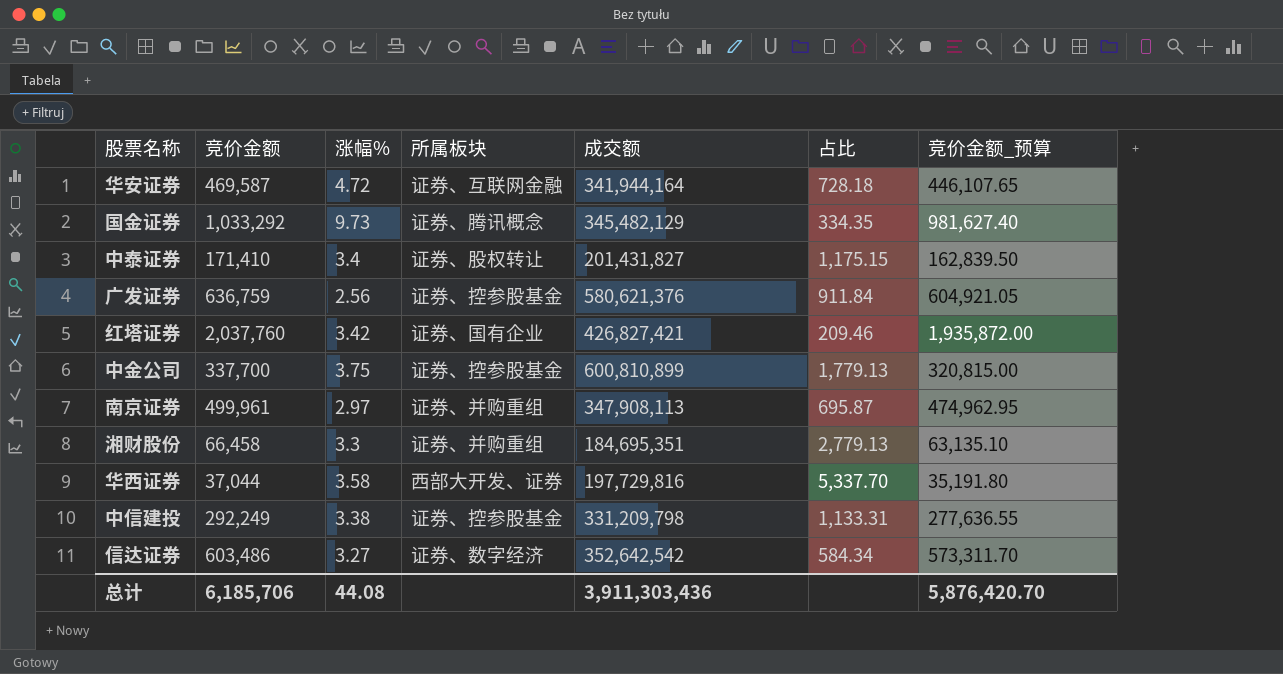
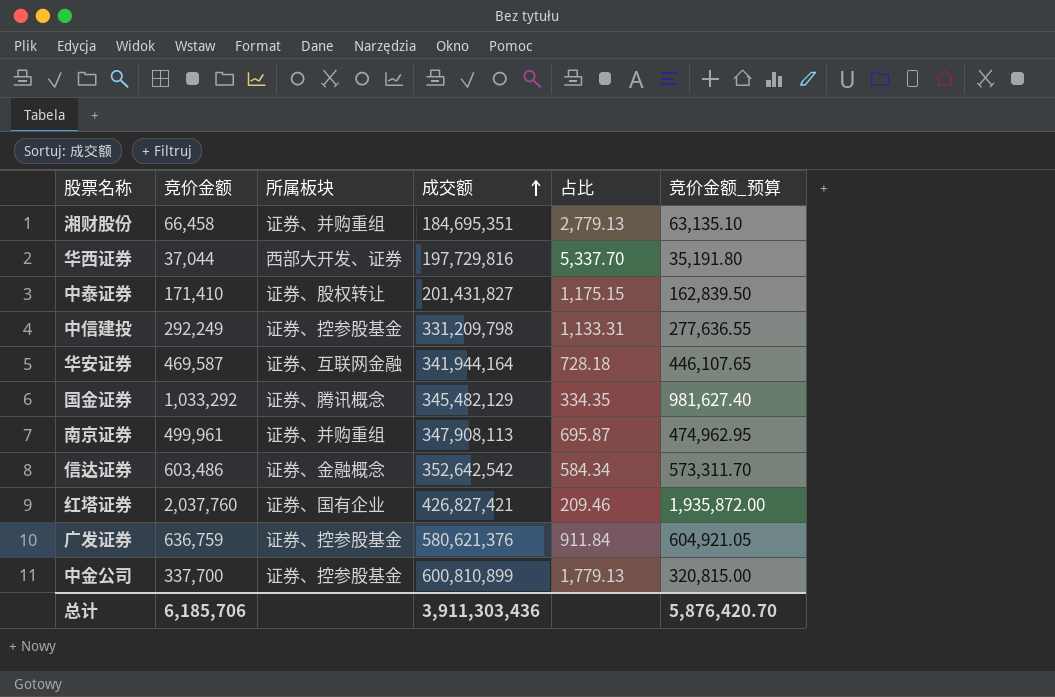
row order: none -> 成交额 ascending
column 涨幅% | position: 3 -> none
信达证券 | 所属板块: 证券、数字经济 -> 证券、金融概念

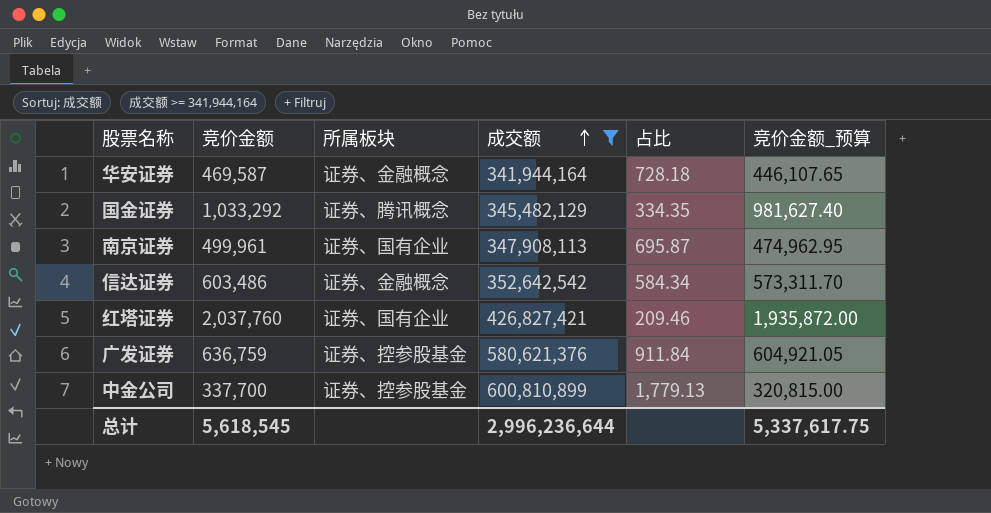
filter: none -> 成交额 >= 341,944,164
华安证券 | 所属板块: 证券、互联网金融 -> 证券、金融概念
南京证券 | 所属板块: 证券、并购重组 -> 证券、国有企业
总计 | 竞价金额: 6,185,706 -> 5,618,545
总计 | 成交额: 3,911,303,436 -> 2,996,236,644
总计 | 竞价金额_预算: 5,876,420.70 -> 5,337,617.75

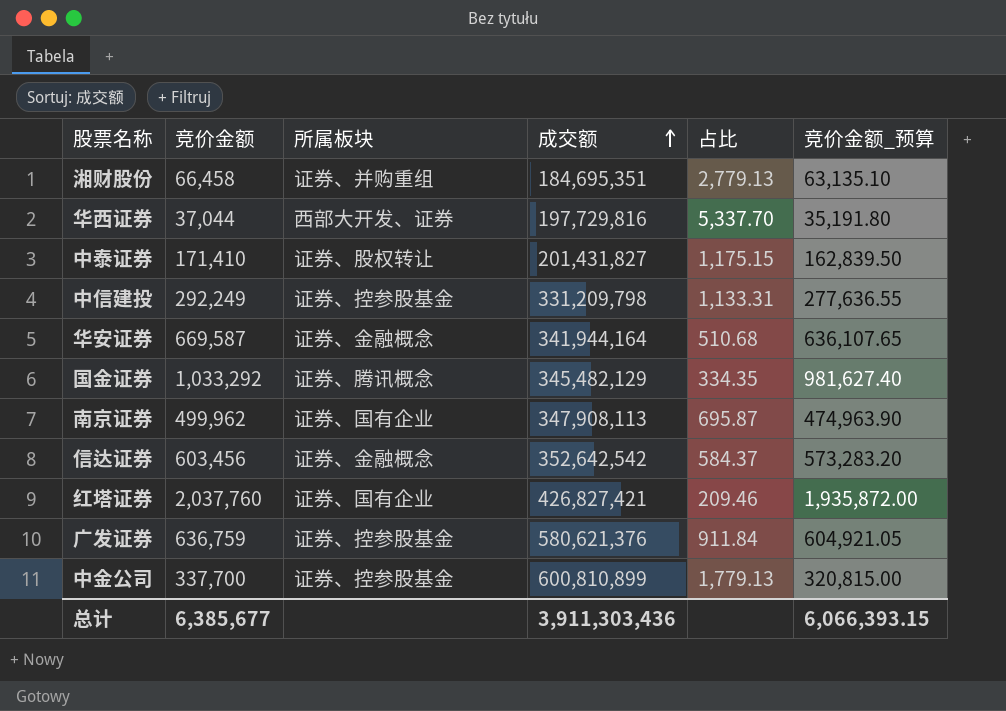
filter: 成交额 >= 341,944,164 -> none
华安证券 | 竞价金额: 469,587 -> 669,587
华安证券 | 占比: 728.18 -> 510.68
华安证券 | 竞价金额_预算: 446,107.65 -> 636,107.65
南京证券 | 竞价金额: 499,961 -> 499,962
南京证券 | 竞价金额_预算: 474,962.95 -> 474,963.90
信达证券 | 竞价金额: 603,486 -> 603,456
信达证券 | 占比: 584.34 -> 584.37
信达证券 | 竞价金额_预算: 573,311.70 -> 573,283.20
总计 | 竞价金额: 5,618,545 -> 6,385,677
总计 | 成交额: 2,996,236,644 -> 3,911,303,436
总计 | 竞价金额_预算: 5,337,617.75 -> 6,066,393.15

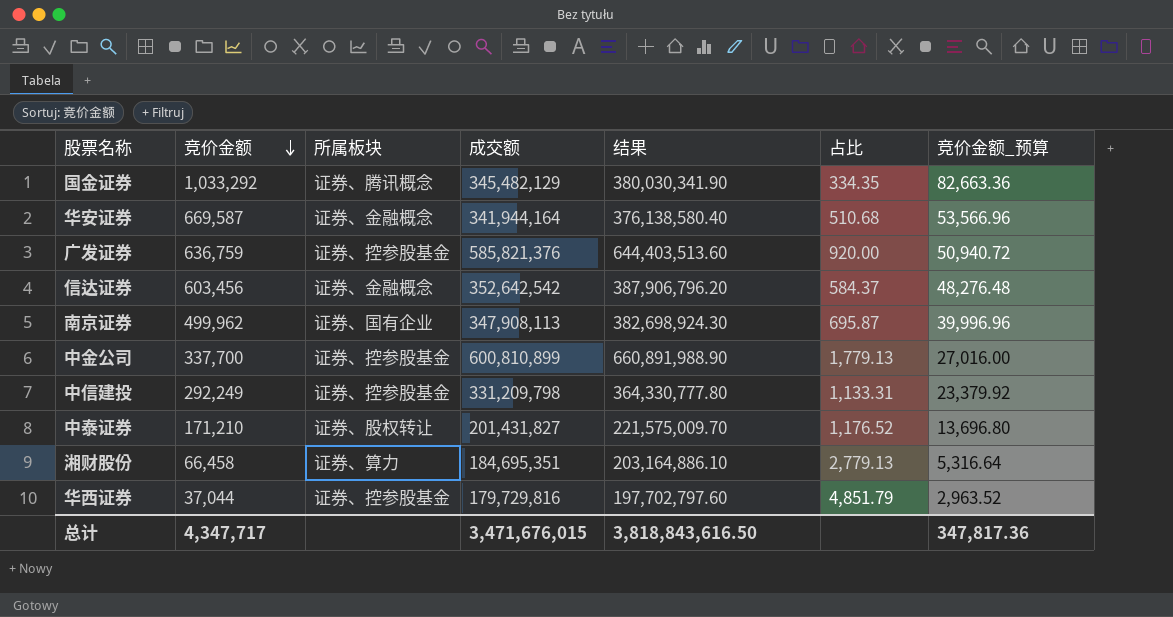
row order: 成交额 ascending -> 竞价金额 descending
column 结果 | formula: none -> [成交额] * 1.1
column 竞价金额_预算 | formula: [竞价金额] * 0.95 -> [竞价金额] * 0.08
row 红塔证券: 2,037,760 | 证券、国有企业 | 426,827,421 | 209.46 | 1,935,872.00 -> none
广发证券 | 成交额: 580,621,376 -> 585,821,376
广发证券 | 占比: 911.84 -> 920.00
中泰证券 | 竞价金额: 171,410 -> 171,210
中泰证券 | 占比: 1,175.15 -> 1,176.52
湘财股份 | 所属板块: 证券、并购重组 -> 证券、算力
华西证券 | 所属板块: 西部大开发、证券 -> 证券、控参股基金
华西证券 | 成交额: 197,729,816 -> 179,729,816
华西证券 | 占比: 5,337.70 -> 4,851.79
总计 | 竞价金额: 6,385,677 -> 4,347,717
总计 | 成交额: 3,911,303,436 -> 3,471,676,015
总计 | 竞价金额_预算: 6,066,393.15 -> 347,817.36

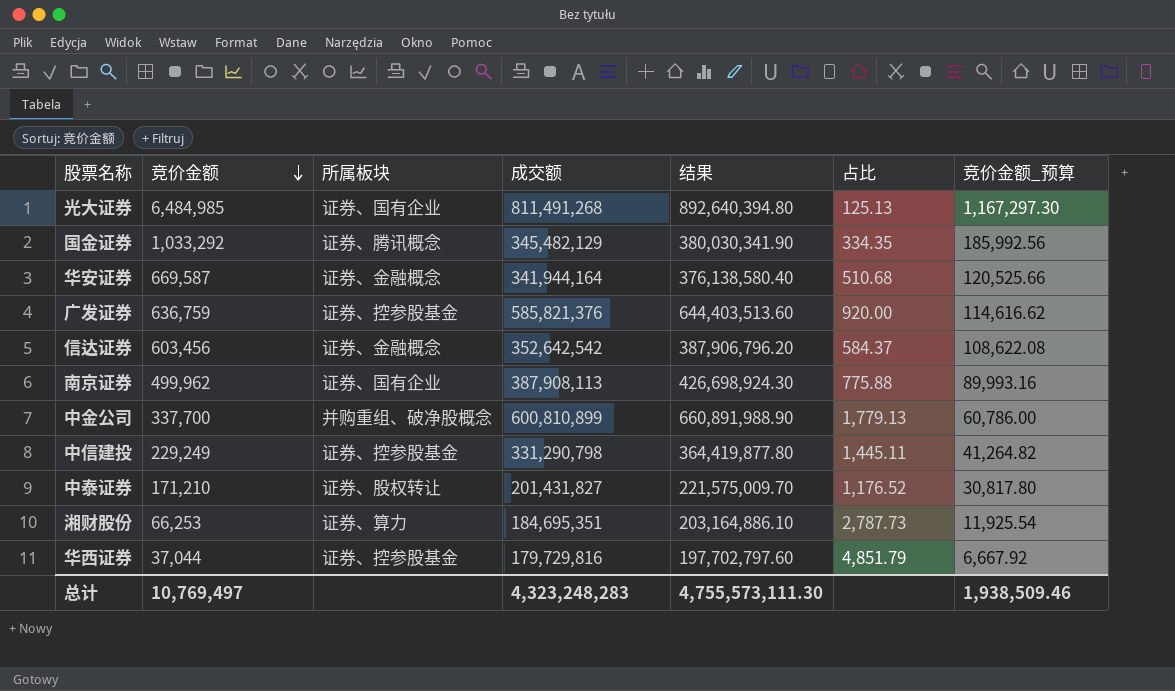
column 竞价金额_预算 | formula: [竞价金额] * 0.08 -> [竞价金额] * 0.18
row 光大证券: none -> 6,484,985 | 证券、国有企业 | 811,491,268 | 892,640,394.80 | 125.13 | 1,167,297.30
南京证券 | 成交额: 347,908,113 -> 387,908,113
南京证券 | 结果: 382,698,924.30 -> 426,698,924.30
南京证券 | 占比: 695.87 -> 775.88
中金公司 | 所属板块: 证券、控参股基金 -> 并购重组、破净股概念
中信建投 | 竞价金额: 292,249 -> 229,249
中信建投 | 成交额: 331,209,798 -> 331,290,798
中信建投 | 结果: 364,330,777.80 -> 364,419,877.80
中信建投 | 占比: 1,133.31 -> 1,445.11
湘财股份 | 竞价金额: 66,458 -> 66,253
湘财股份 | 占比: 2,779.13 -> 2,787.73
总计 | 竞价金额: 4,347,717 -> 10,769,497
总计 | 成交额: 3,471,676,015 -> 4,323,248,283
总计 | 结果: 3,818,843,616.50 -> 4,755,573,111.30
总计 | 竞价金额_预算: 347,817.36 -> 1,938,509.46

